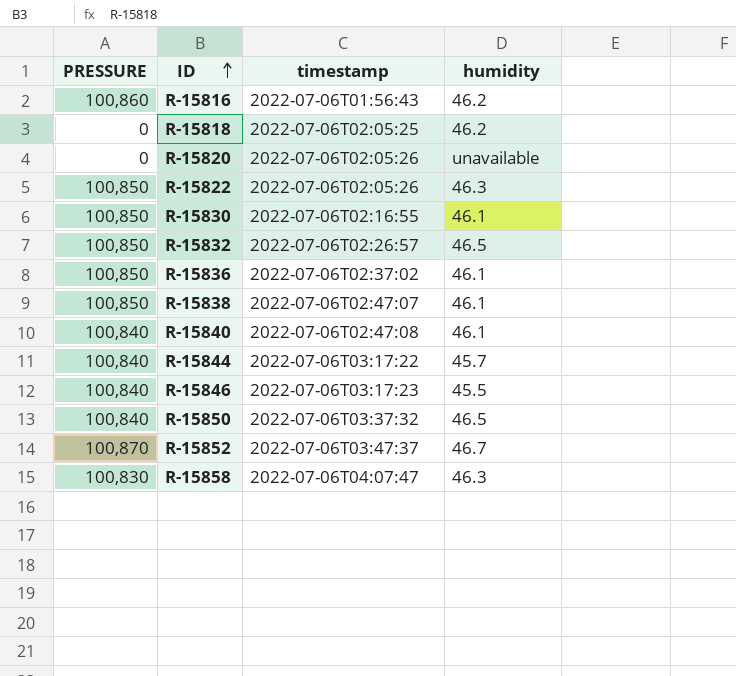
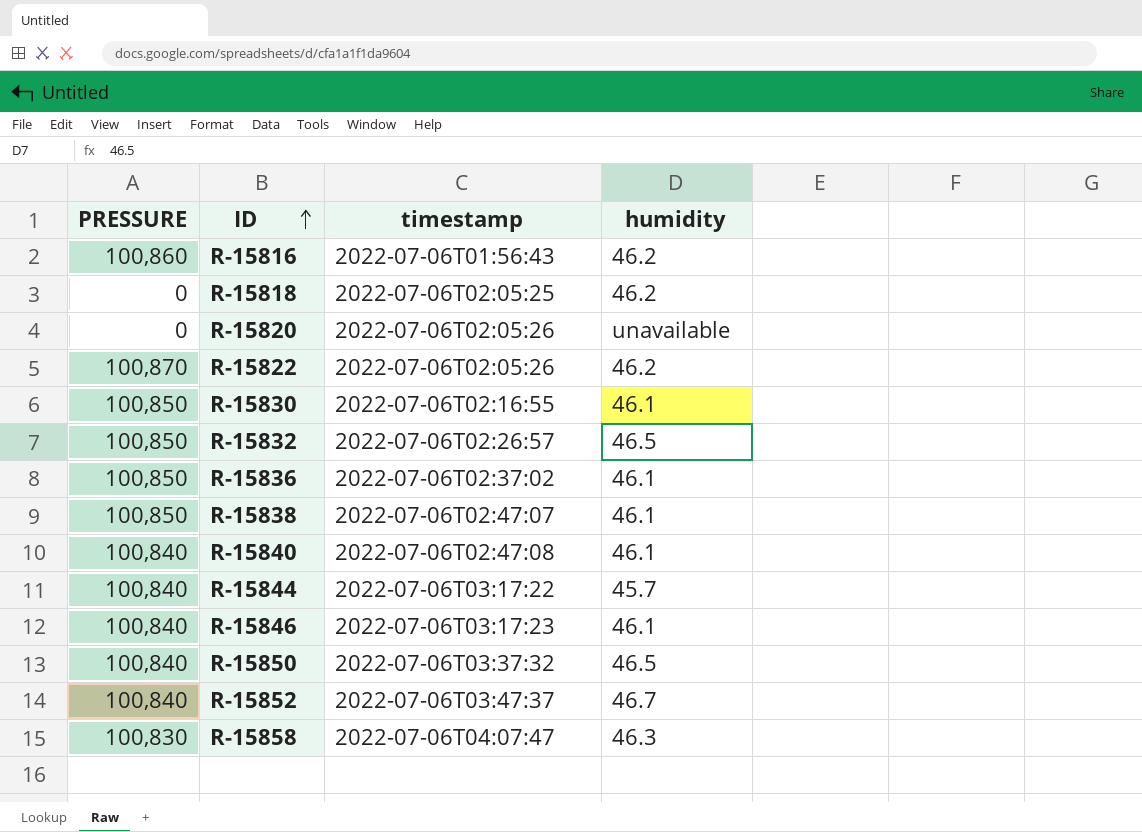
R-15822 | PRESSURE: 100,850 -> 100,870
R-15822 | humidity: 46.3 -> 46.2
R-15846 | humidity: 45.5 -> 46.1
R-15852 | PRESSURE: 100,870 -> 100,840

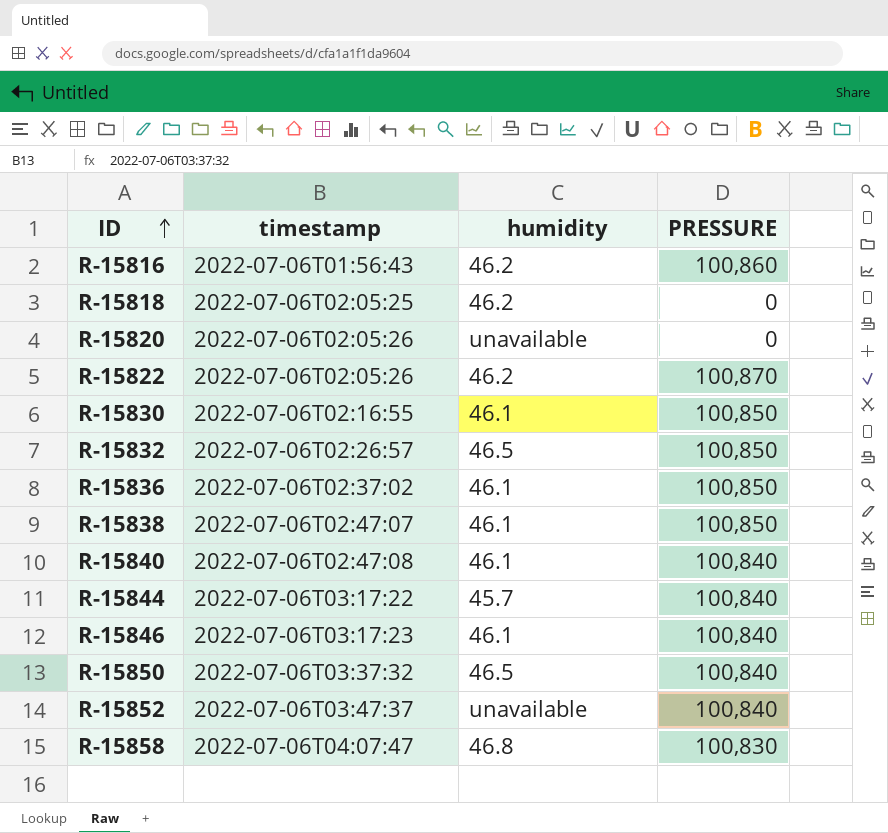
column PRESSURE | position: 1 -> 4
R-15852 | humidity: 46.7 -> unavailable
R-15858 | humidity: 46.3 -> 46.8

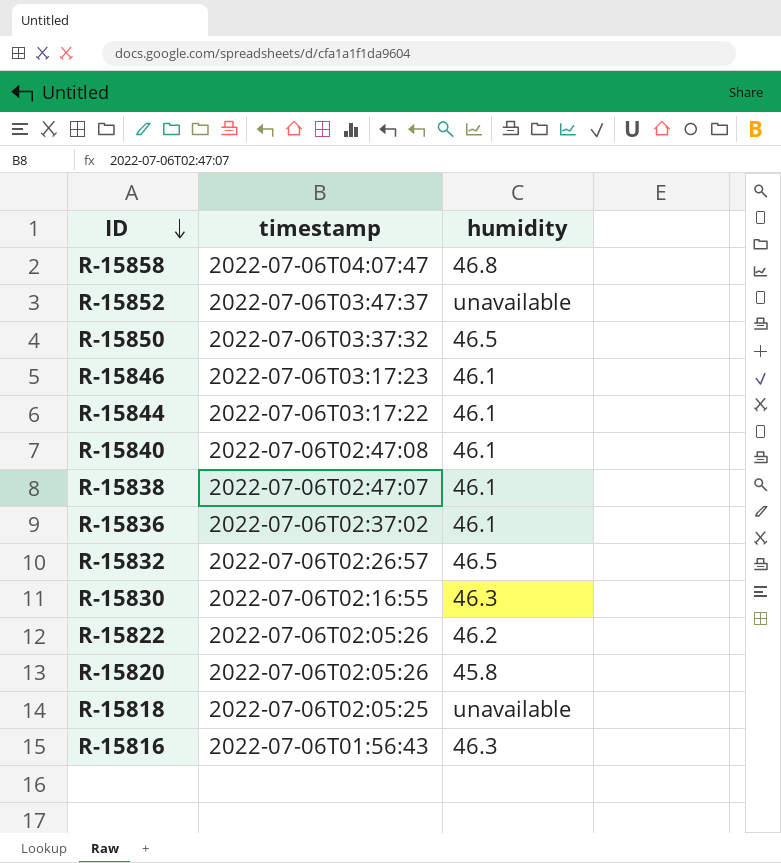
row order: ID ascending -> ID descending
column PRESSURE | position: 4 -> none
R-15844 | humidity: 45.7 -> 46.1
R-15830 | humidity: 46.1 -> 46.3
R-15820 | humidity: unavailable -> 45.8
R-15818 | humidity: 46.2 -> unavailable
R-15816 | humidity: 46.2 -> 46.3

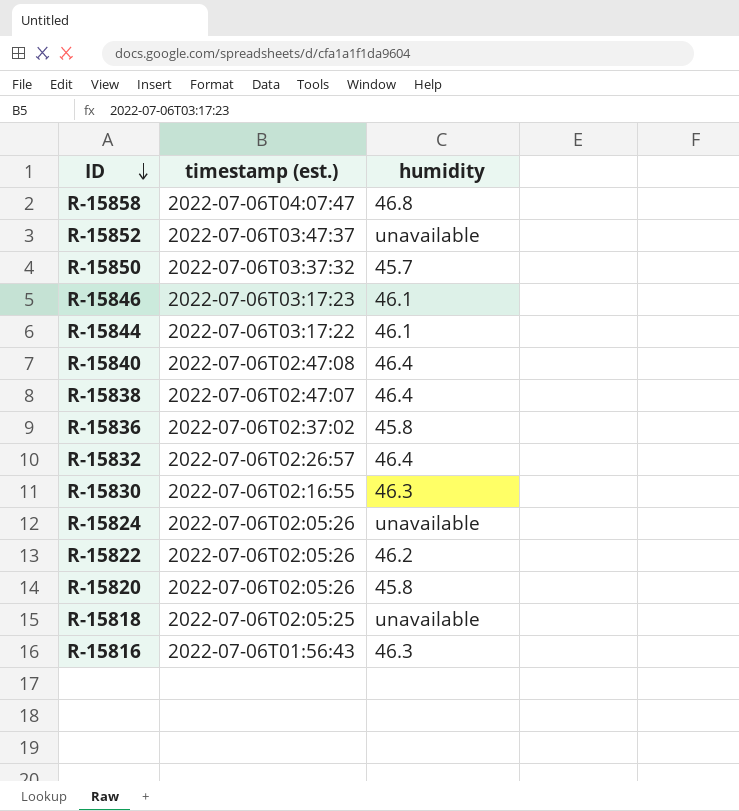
column name: timestamp -> timestamp (est.)
R-15850 | humidity: 46.5 -> 45.7
R-15840 | humidity: 46.1 -> 46.4
R-15838 | humidity: 46.1 -> 46.4
R-15836 | humidity: 46.1 -> 45.8
R-15832 | humidity: 46.5 -> 46.4
row R-15824: none -> 2022-07-06T02:05:26 | unavailable

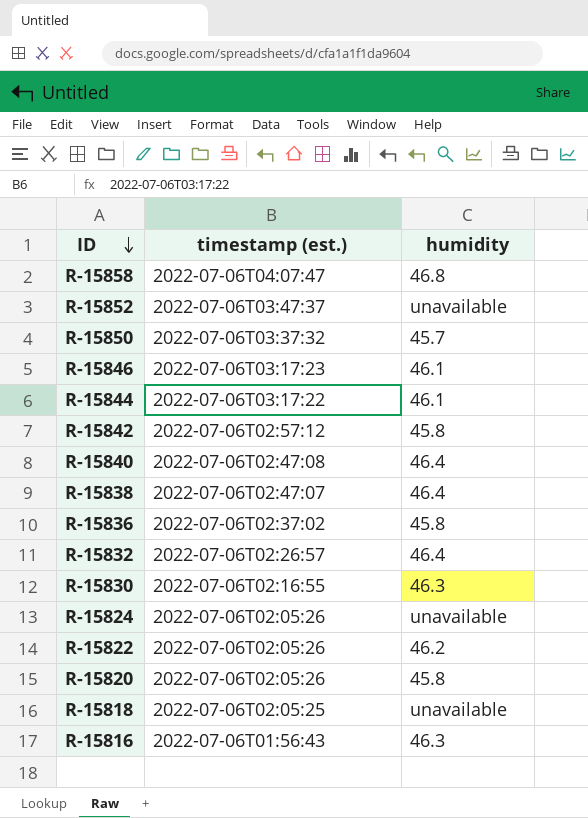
row R-15842: none -> 2022-07-06T02:57:12 | 45.8

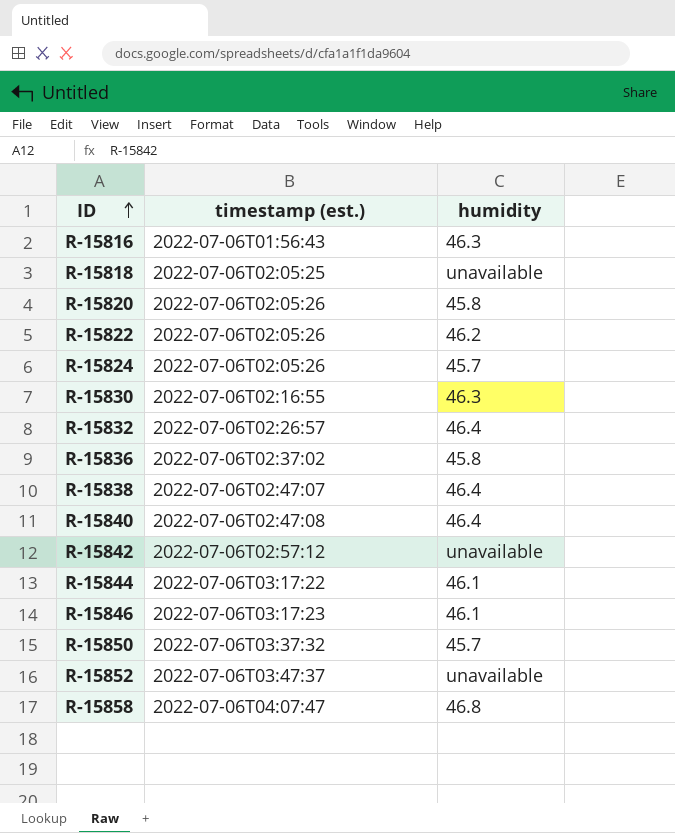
row order: ID descending -> ID ascending
R-15824 | humidity: unavailable -> 45.7
R-15842 | humidity: 45.8 -> unavailable

